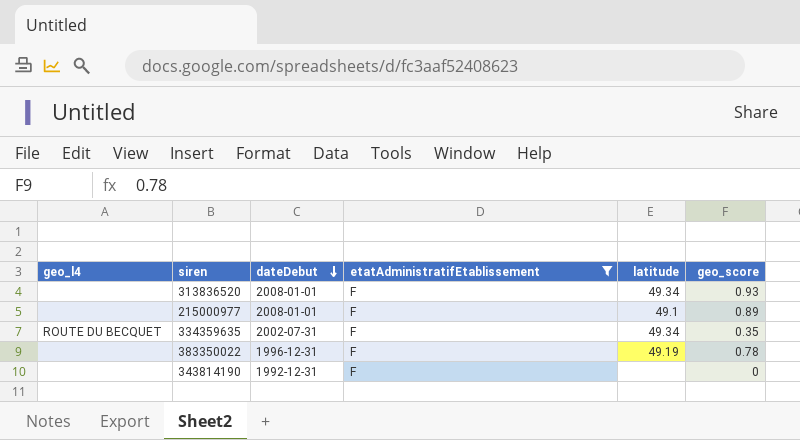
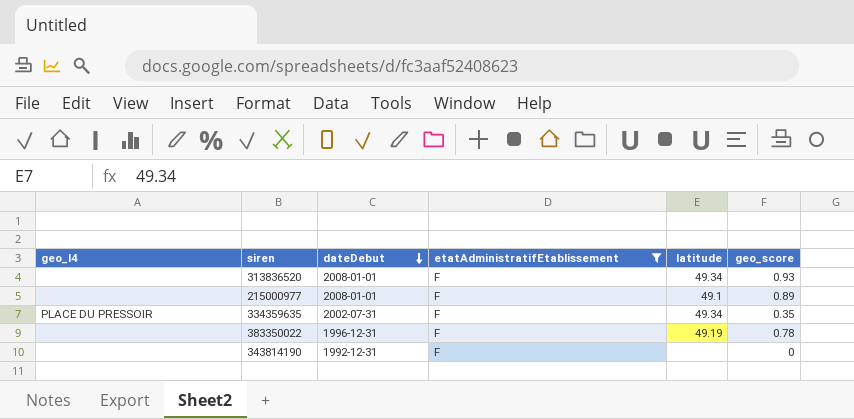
334359635 | geo_l4: ROUTE DU BECQUET -> PLACE DU PRESSOIR

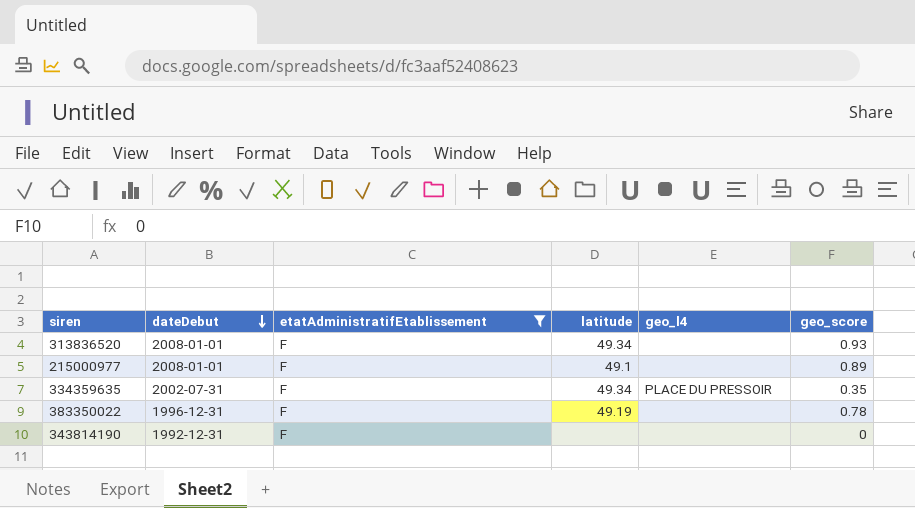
column geo_l4 | position: 1 -> 5

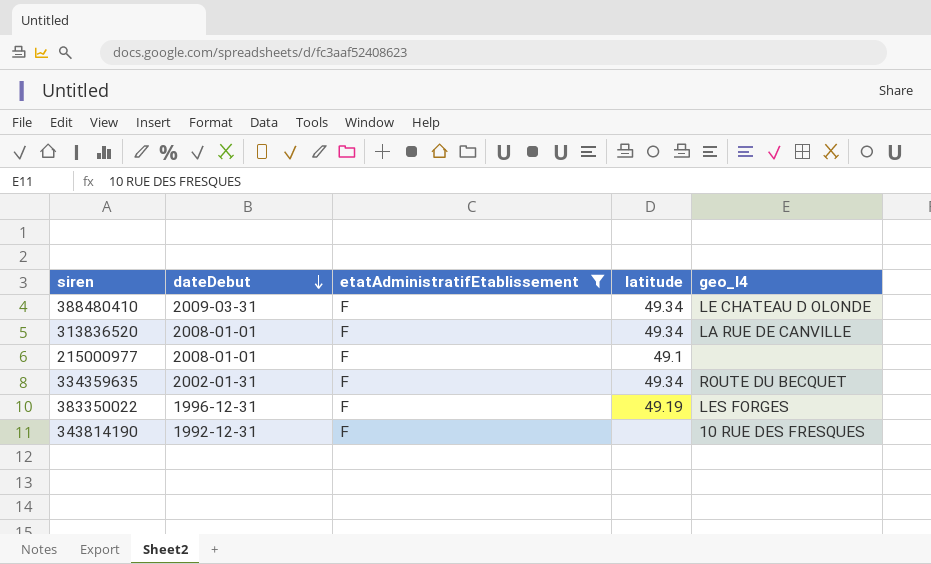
column geo_score | position: 6 -> none
row 388480410: none -> 2009-03-31 | F | 49.34 | LE CHATEAU D OLONDE
313836520 | geo_l4: none -> LA RUE DE CANVILLE
334359635 | dateDebut: 2002-07-31 -> 2002-01-31
334359635 | geo_l4: PLACE DU PRESSOIR -> ROUTE DU BECQUET
383350022 | geo_l4: none -> LES FORGES
343814190 | geo_l4: none -> 10 RUE DES FRESQUES

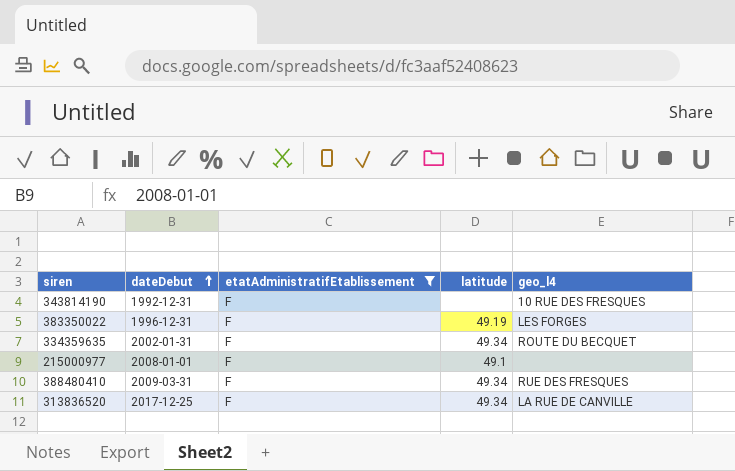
row order: dateDebut descending -> dateDebut ascending
388480410 | geo_l4: LE CHATEAU D OLONDE -> RUE DES FRESQUES
313836520 | dateDebut: 2008-01-01 -> 2017-12-25

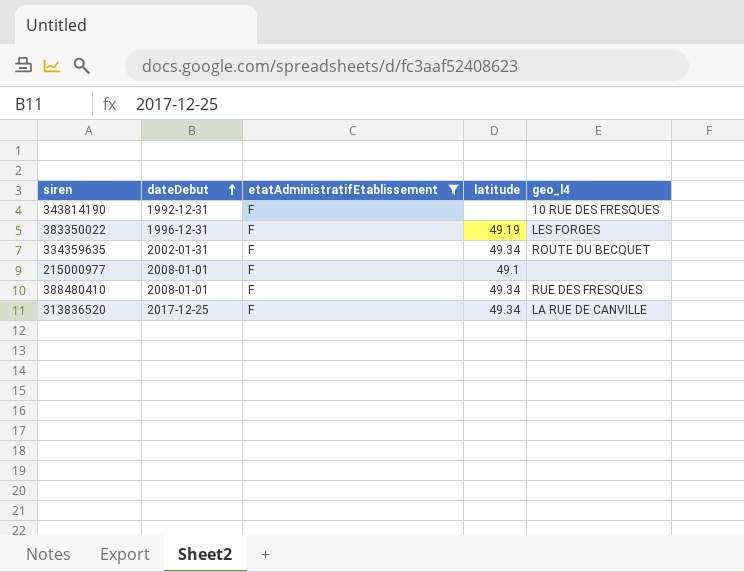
388480410 | dateDebut: 2009-03-31 -> 2008-01-01

